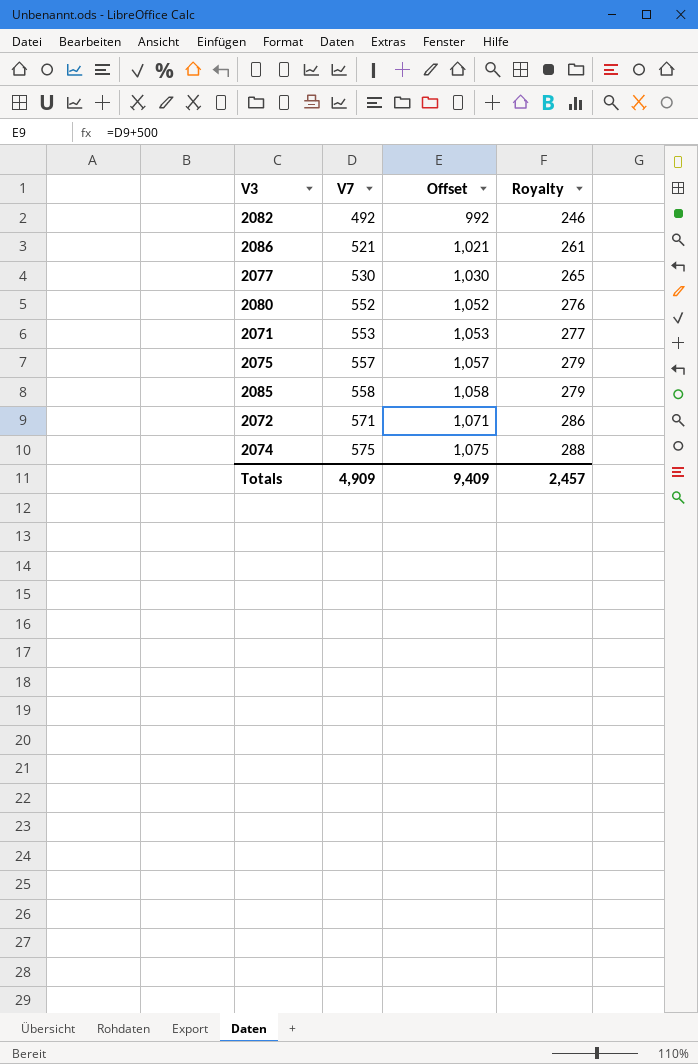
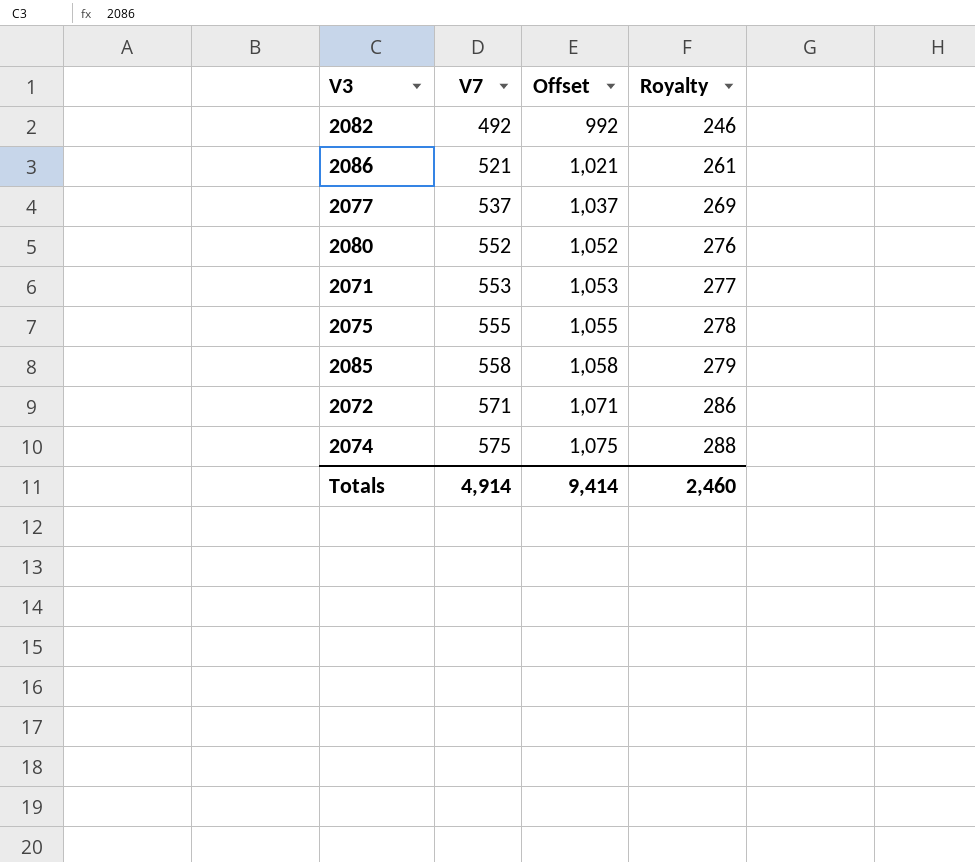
2077 | V7: 530 -> 537
2077 | Offset: 1,030 -> 1,037
2077 | Royalty: 265 -> 269
2075 | V7: 557 -> 555
2075 | Offset: 1,057 -> 1,055
2075 | Royalty: 279 -> 278
Totals | V7: 4,909 -> 4,914
Totals | Offset: 9,409 -> 9,414
Totals | Royalty: 2,457 -> 2,460

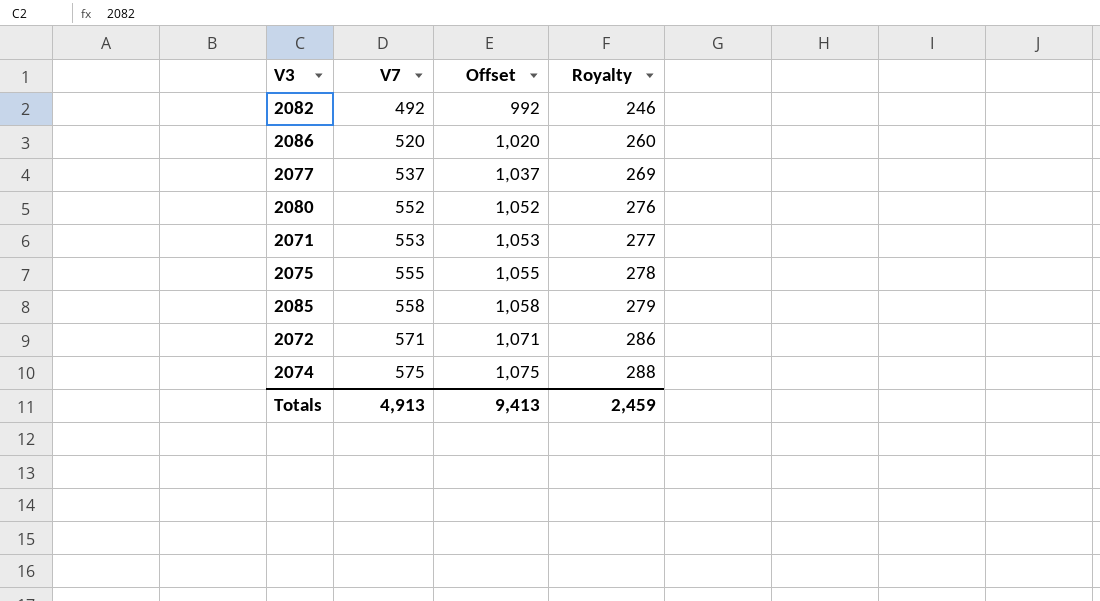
2086 | V7: 521 -> 520
2086 | Offset: 1,021 -> 1,020
2086 | Royalty: 261 -> 260
Totals | V7: 4,914 -> 4,913
Totals | Offset: 9,414 -> 9,413
Totals | Royalty: 2,460 -> 2,459

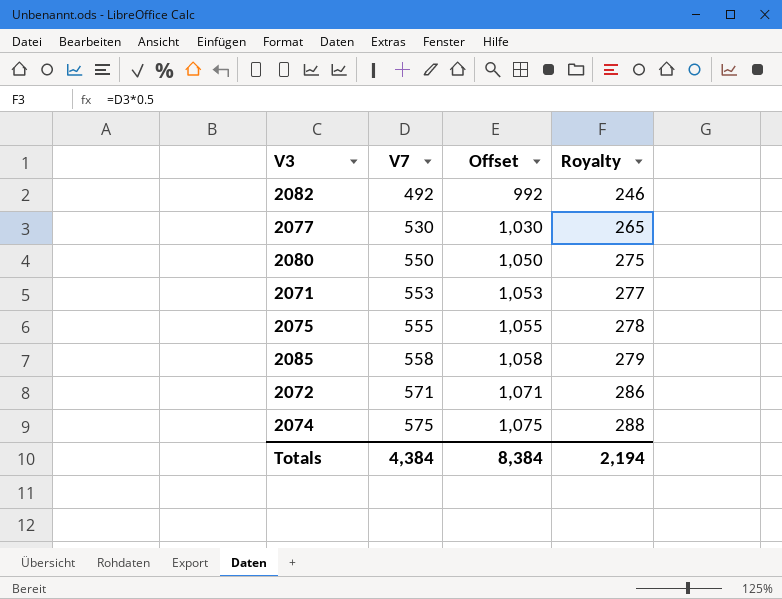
row 2086: 520 | 1,020 | 260 -> none
2077 | V7: 537 -> 530
2077 | Offset: 1,037 -> 1,030
2077 | Royalty: 269 -> 265
2080 | V7: 552 -> 550
2080 | Offset: 1,052 -> 1,050
2080 | Royalty: 276 -> 275
Totals | V7: 4,913 -> 4,384
Totals | Offset: 9,413 -> 8,384
Totals | Royalty: 2,459 -> 2,194

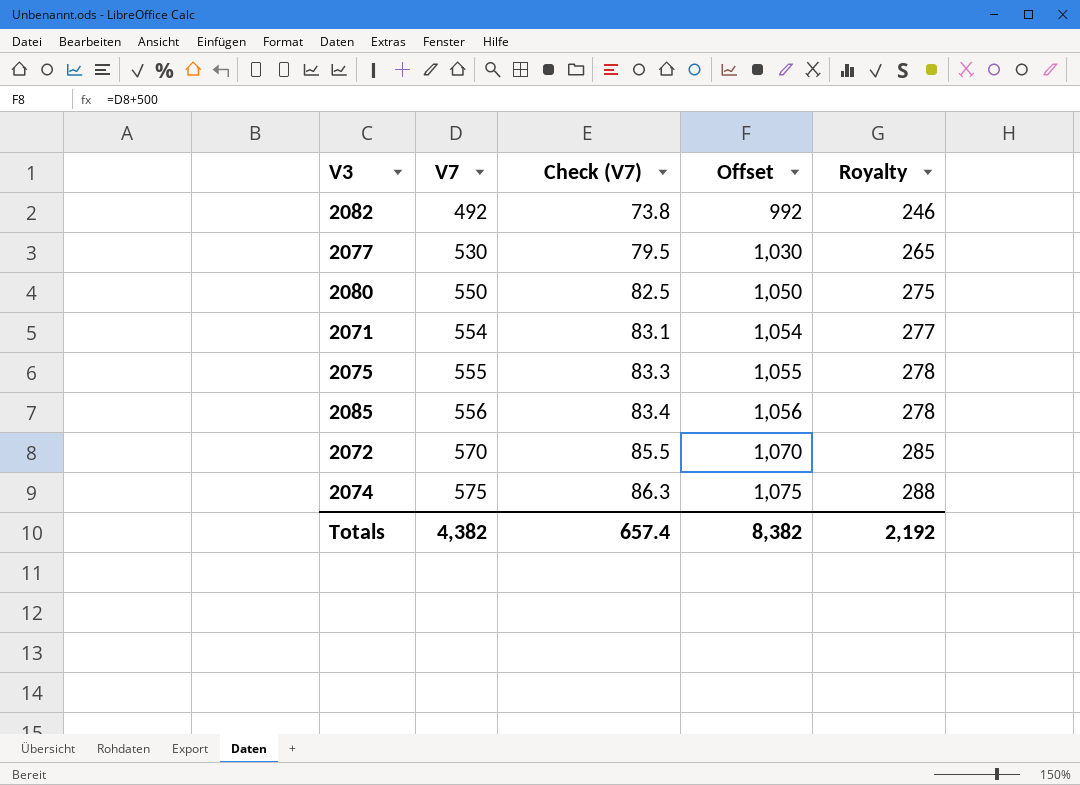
column Check (V7) | formula: none -> [V7] * 0.15
2071 | V7: 553 -> 554
2071 | Offset: 1,053 -> 1,054
2085 | V7: 558 -> 556
2085 | Offset: 1,058 -> 1,056
2085 | Royalty: 279 -> 278
2072 | V7: 571 -> 570
2072 | Offset: 1,071 -> 1,070
2072 | Royalty: 286 -> 285
Totals | V7: 4,384 -> 4,382
Totals | Offset: 8,384 -> 8,382
Totals | Royalty: 2,194 -> 2,192

